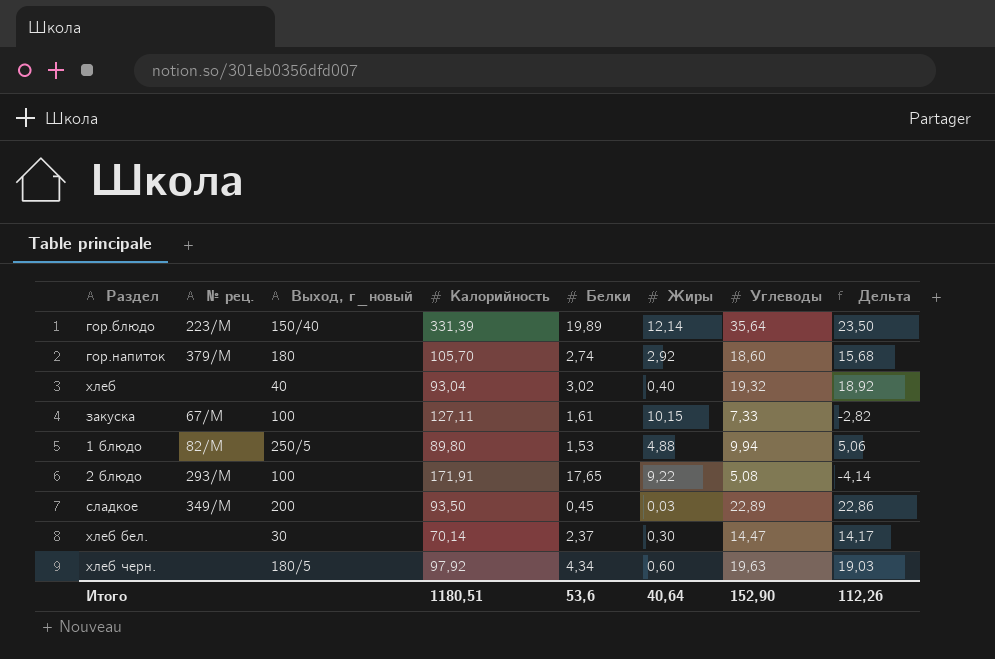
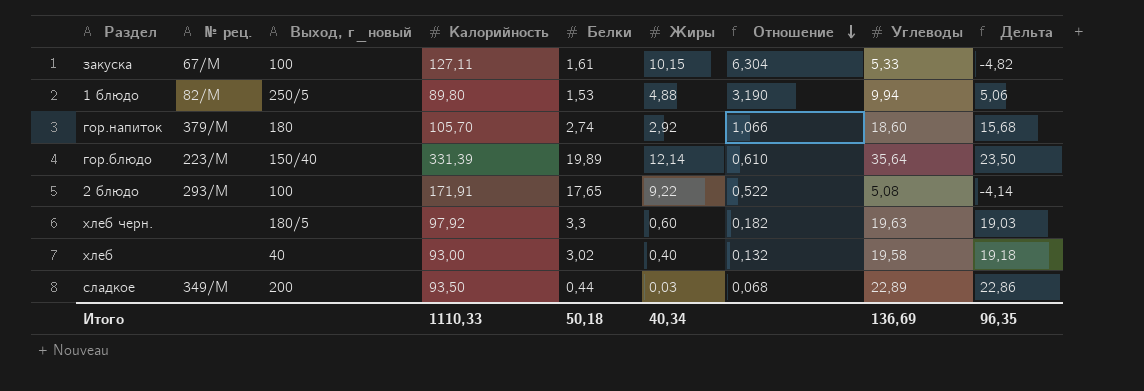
row order: none -> Отношение descending
column Отношение | formula: none -> [Жиры] / [Белки]
row хлеб бел.: none | 30 | 70,14 | 2,37 | 0,30 | 14,47 | 14,17 -> none
закуска | Углеводы: 7,33 -> 5,33
закуска | Дельта: -2,82 -> -4,82
хлеб черн. | Белки: 4,34 -> 3,3
хлеб | Калорийность: 93,04 -> 93,00
хлеб | Углеводы: 19,32 -> 19,58
хлеб | Дельта: 18,92 -> 19,18
сладкое | Белки: 0,45 -> 0,44
Итого | Калорийность: 1180,51 -> 1110,33
Итого | Белки: 53,6 -> 50,18
Итого | Жиры: 40,64 -> 40,34
Итого | Углеводы: 152,90 -> 136,69
Итого | Дельта: 112,26 -> 96,35

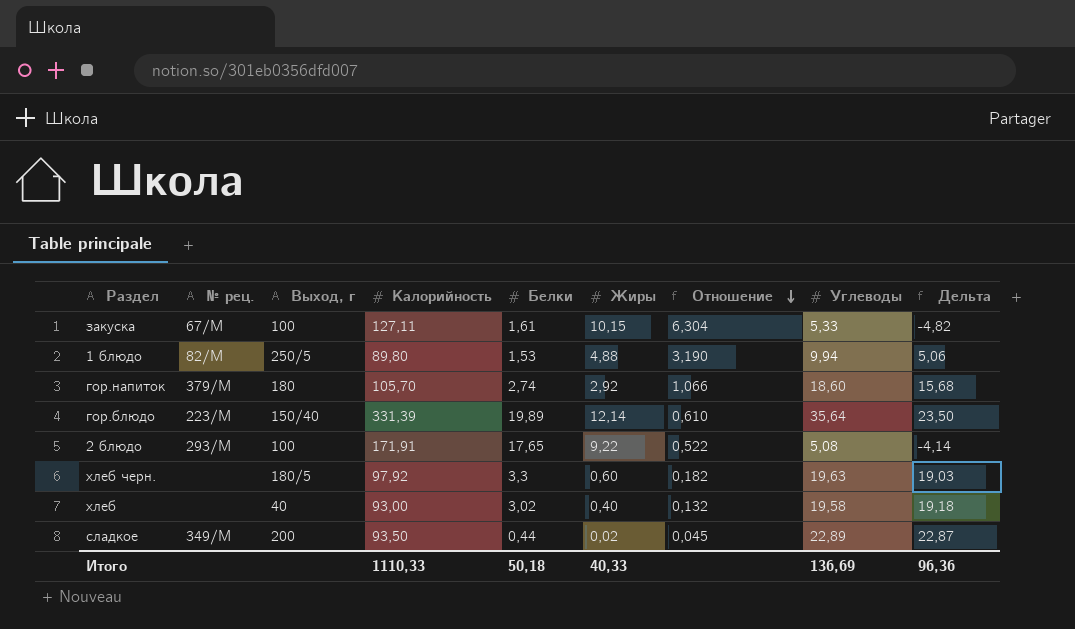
column name: Выход, г_новый -> Выход, г
сладкое | Жиры: 0,03 -> 0,02
сладкое | Отношение: 0,068 -> 0,045
сладкое | Дельта: 22,86 -> 22,87
Итого | Жиры: 40,34 -> 40,33
Итого | Дельта: 96,35 -> 96,36

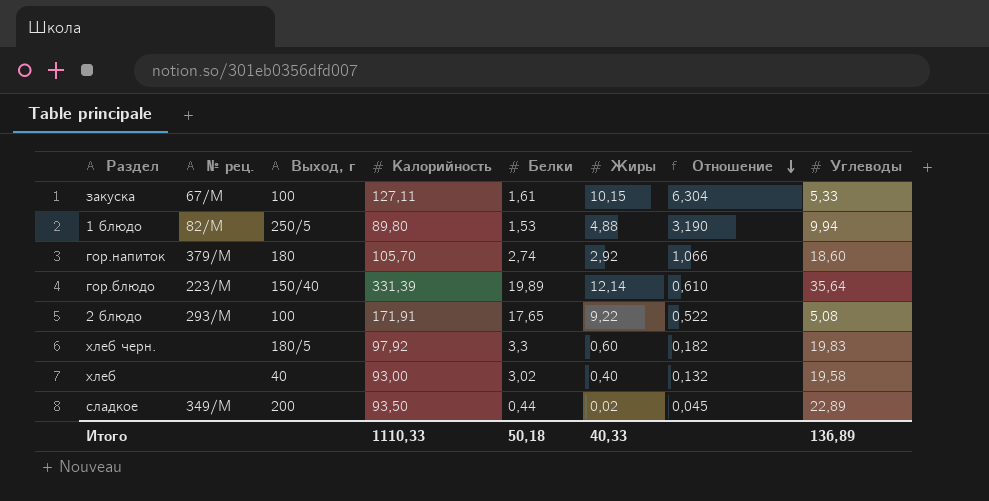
column Дельта | formula: [Углеводы] - [Жиры] -> none
хлеб черн. | Углеводы: 19,63 -> 19,83
Итого | Углеводы: 136,69 -> 136,89

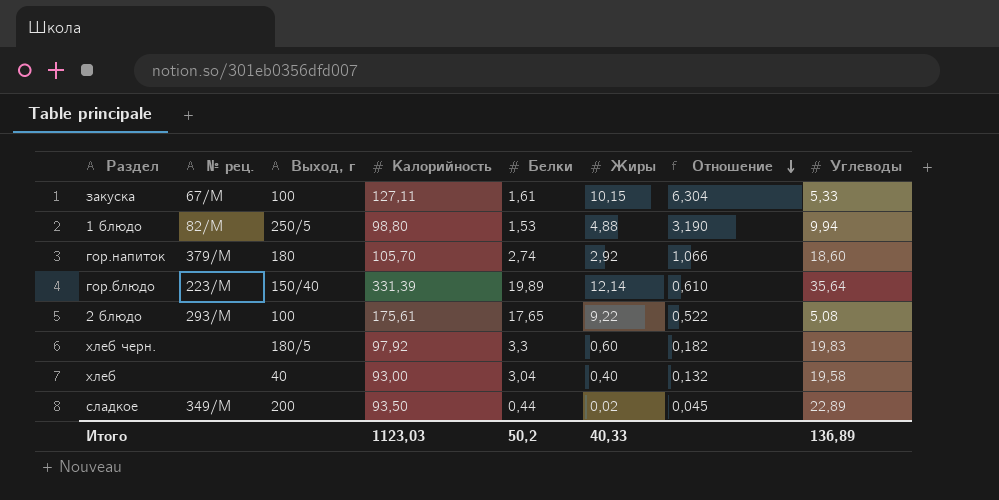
1 блюдо | Калорийность: 89,80 -> 98,80
2 блюдо | Калорийность: 171,91 -> 175,61
хлеб | Белки: 3,02 -> 3,04
Итого | Калорийность: 1110,33 -> 1123,03
Итого | Белки: 50,18 -> 50,2

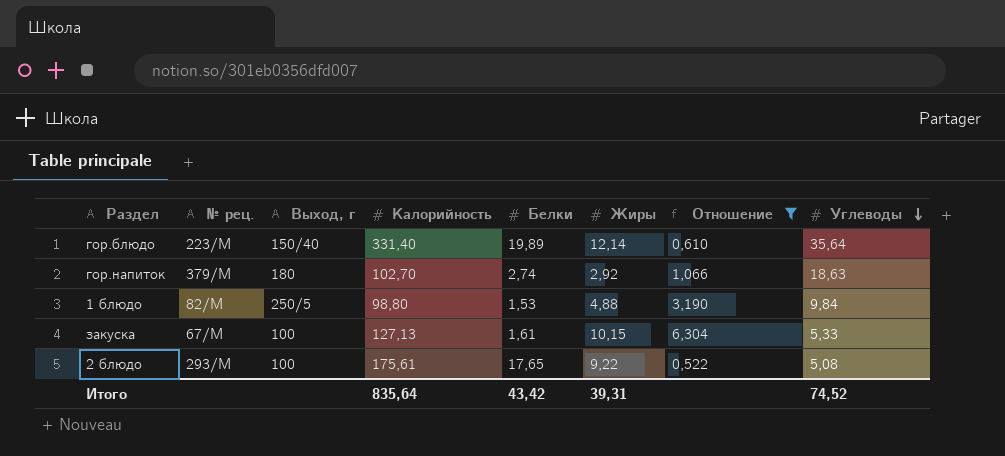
filter: none -> Отношение >= 0,522
row order: Отношение descending -> Углеводы descending
гор.блюдо | Калорийность: 331,39 -> 331,40
гор.напиток | Калорийность: 105,70 -> 102,70
гор.напиток | Углеводы: 18,60 -> 18,63
1 блюдо | Углеводы: 9,94 -> 9,84
закуска | Калорийность: 127,11 -> 127,13
Итого | Калорийность: 1123,03 -> 835,64
Итого | Белки: 50,2 -> 43,42
Итого | Жиры: 40,33 -> 39,31
Итого | Углеводы: 136,89 -> 74,52

